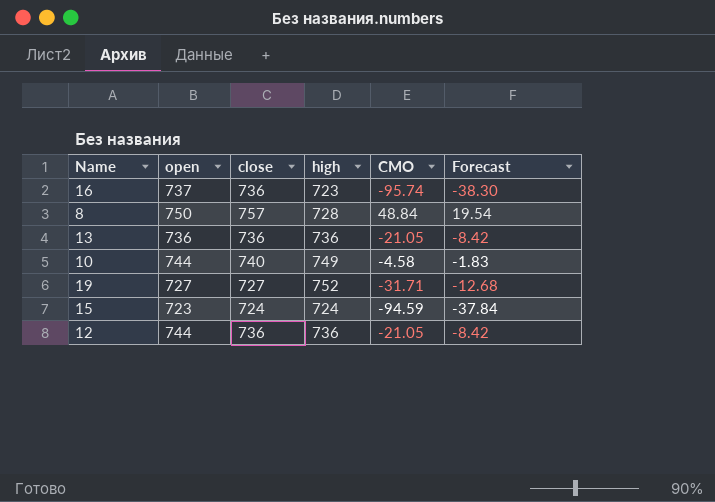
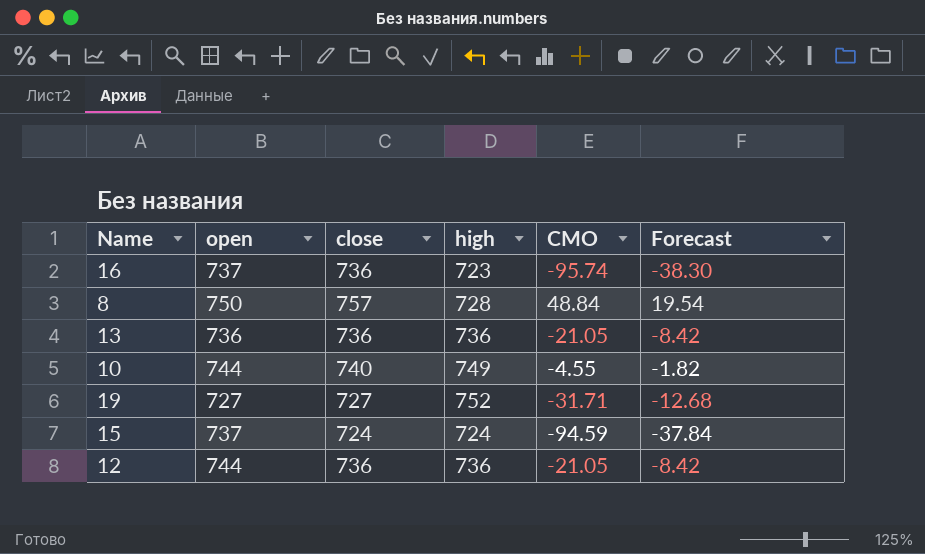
10 | CMO: -4.58 -> -4.55
10 | Forecast: -1.83 -> -1.82
15 | open: 723 -> 737

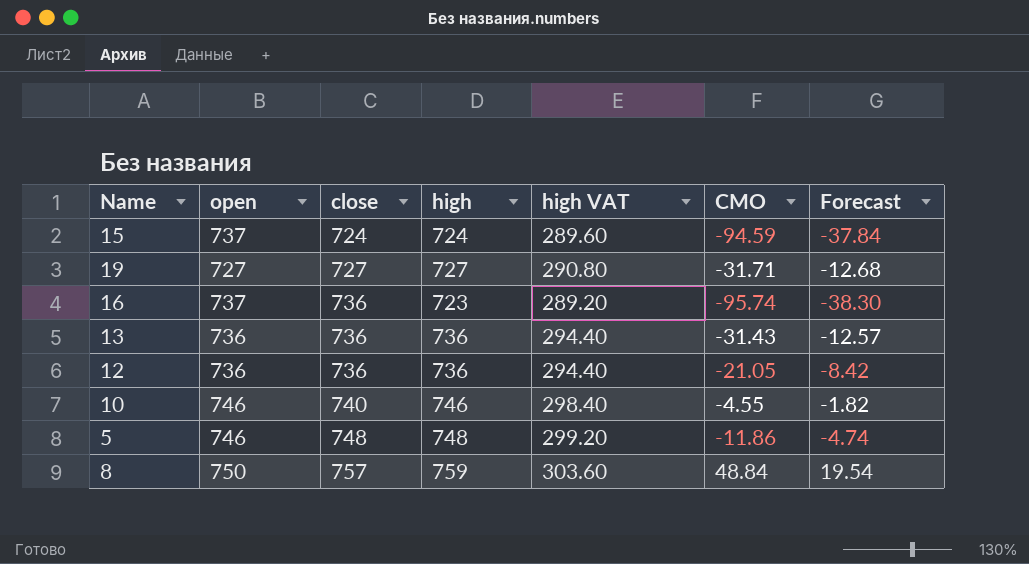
row order: none -> close ascending
column high VAT | formula: none -> [high] * 0.4
19 | high: 752 -> 727
13 | CMO: -21.05 -> -31.43
13 | Forecast: -8.42 -> -12.57
12 | open: 744 -> 736
10 | open: 744 -> 746
10 | high: 749 -> 746
row 5: none -> 746 | 748 | 748 | 299.20 | -11.86 | -4.74
8 | high: 728 -> 759

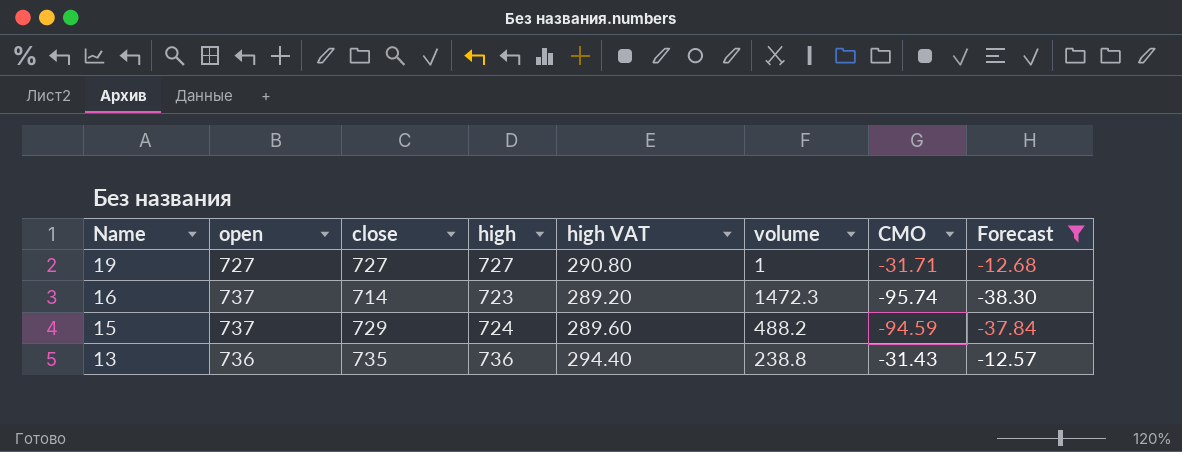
filter: none -> Forecast <= -12.57
row order: close ascending -> Name descending
column volume | position: none -> 6
16 | close: 736 -> 714
15 | close: 724 -> 729
13 | close: 736 -> 735

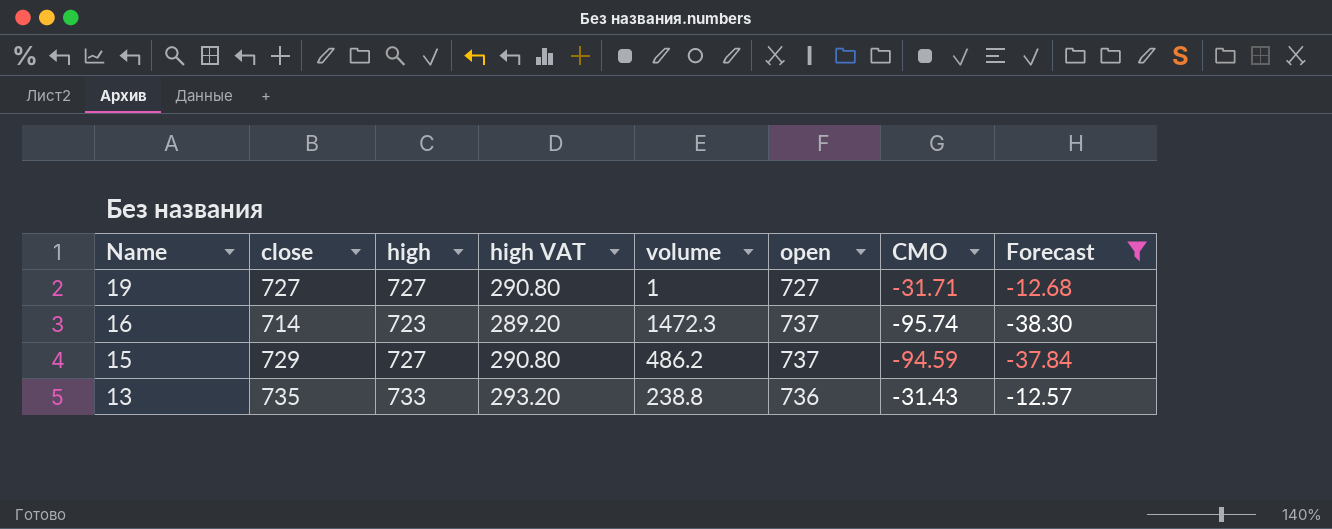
column open | position: 2 -> 6
15 | high: 724 -> 727
15 | high VAT: 289.60 -> 290.80
15 | volume: 488.2 -> 486.2
13 | high: 736 -> 733
13 | high VAT: 294.40 -> 293.20

